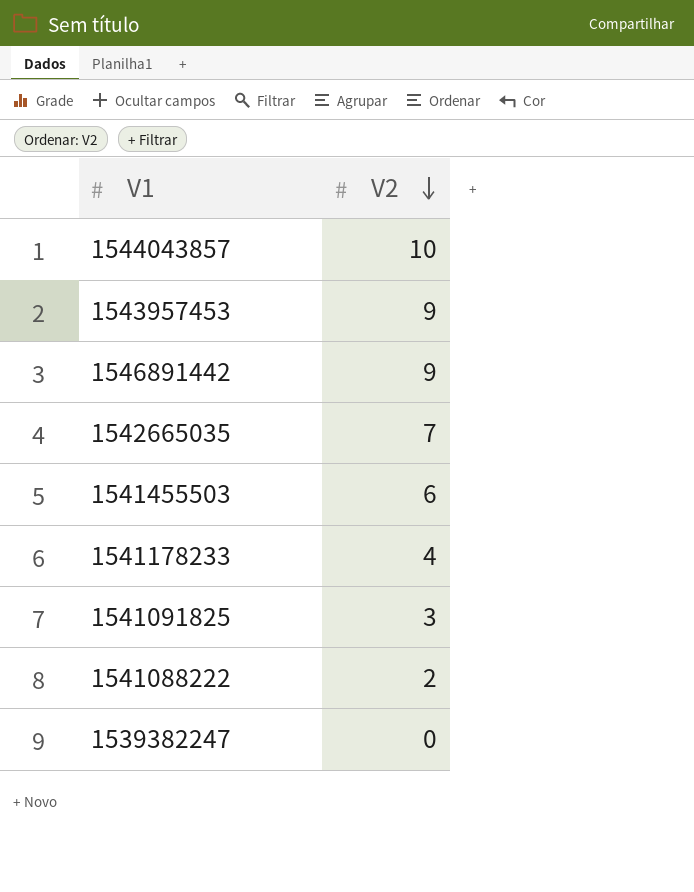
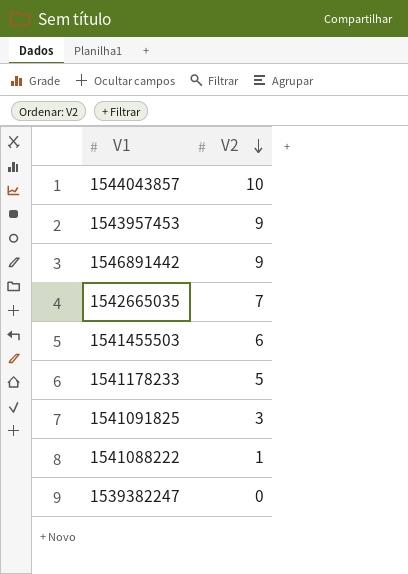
1541178233 | V2: 4 -> 5
1541088222 | V2: 2 -> 1

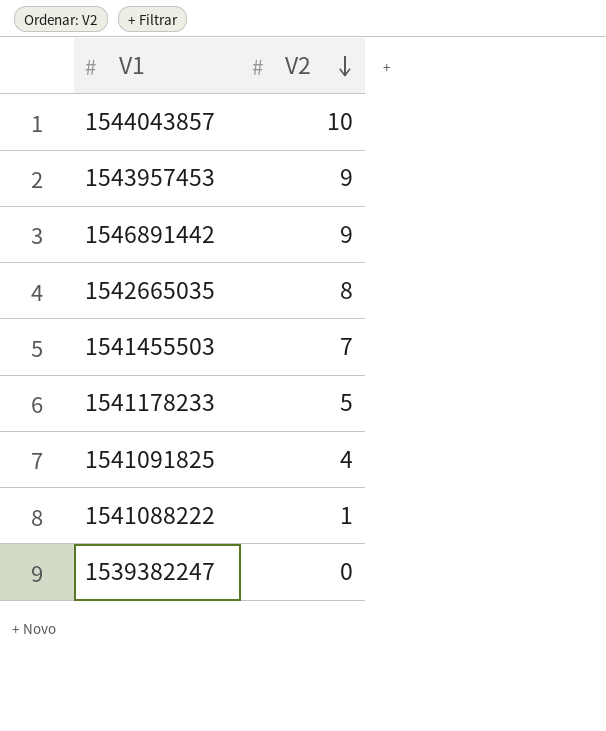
1542665035 | V2: 7 -> 8
1541455503 | V2: 6 -> 7
1541091825 | V2: 3 -> 4

